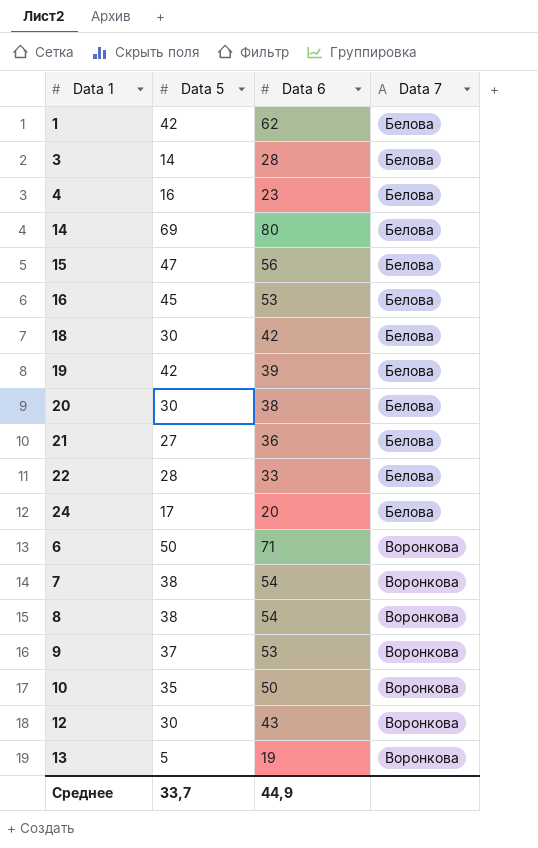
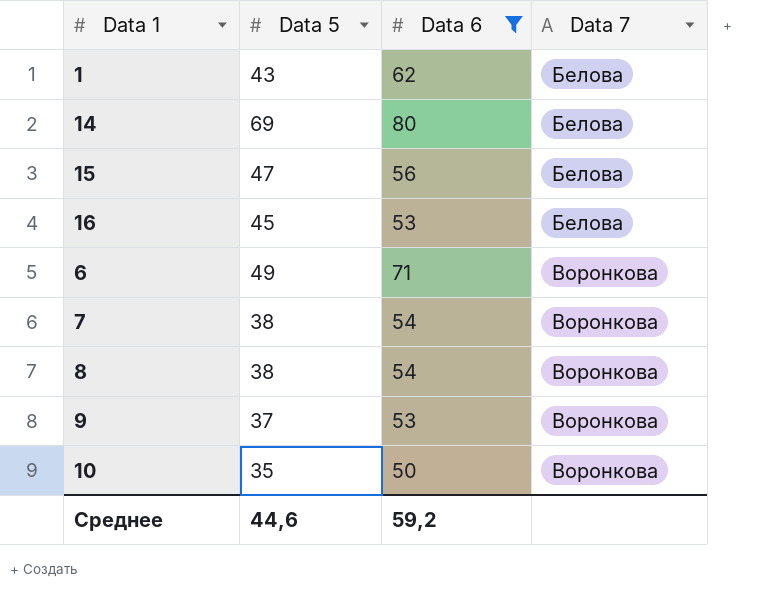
filter: none -> Data 6 >= 50
1 | Data 5: 42 -> 43
6 | Data 5: 50 -> 49
Среднее | Data 5: 33,7 -> 44,6
Среднее | Data 6: 44,9 -> 59,2

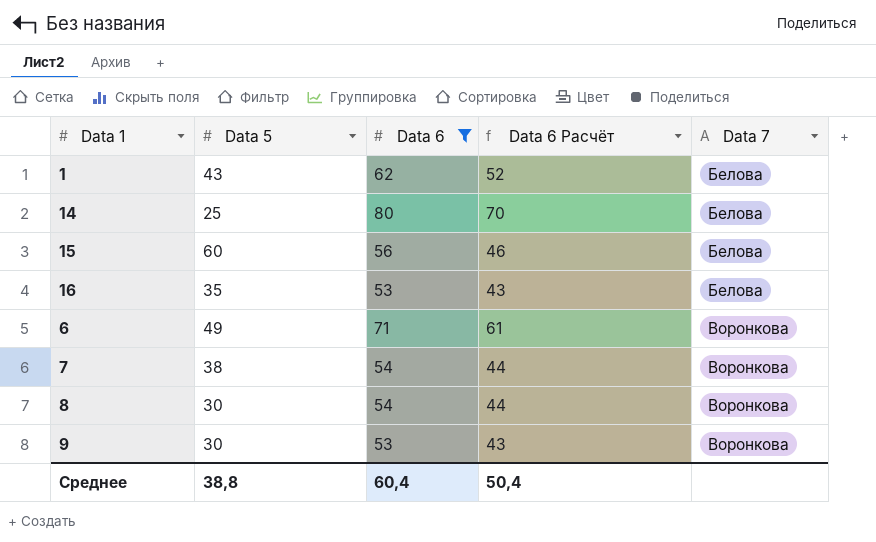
column Data 6 Расчёт | formula: none -> [Data 6] - 10
row 10: 35 | 50 | Воронкова -> none
14 | Data 5: 69 -> 25
15 | Data 5: 47 -> 60
16 | Data 5: 45 -> 35
8 | Data 5: 38 -> 30
9 | Data 5: 37 -> 30
Среднее | Data 5: 44,6 -> 38,8
Среднее | Data 6: 59,2 -> 60,4

